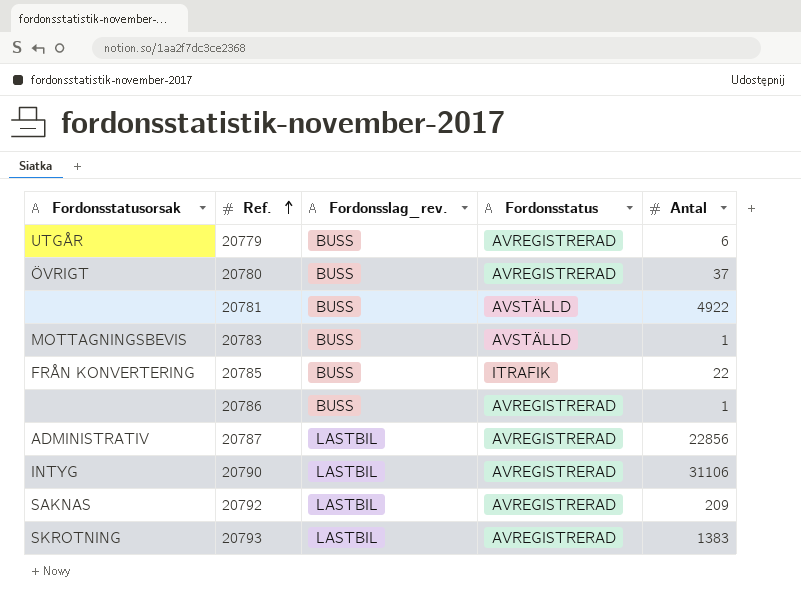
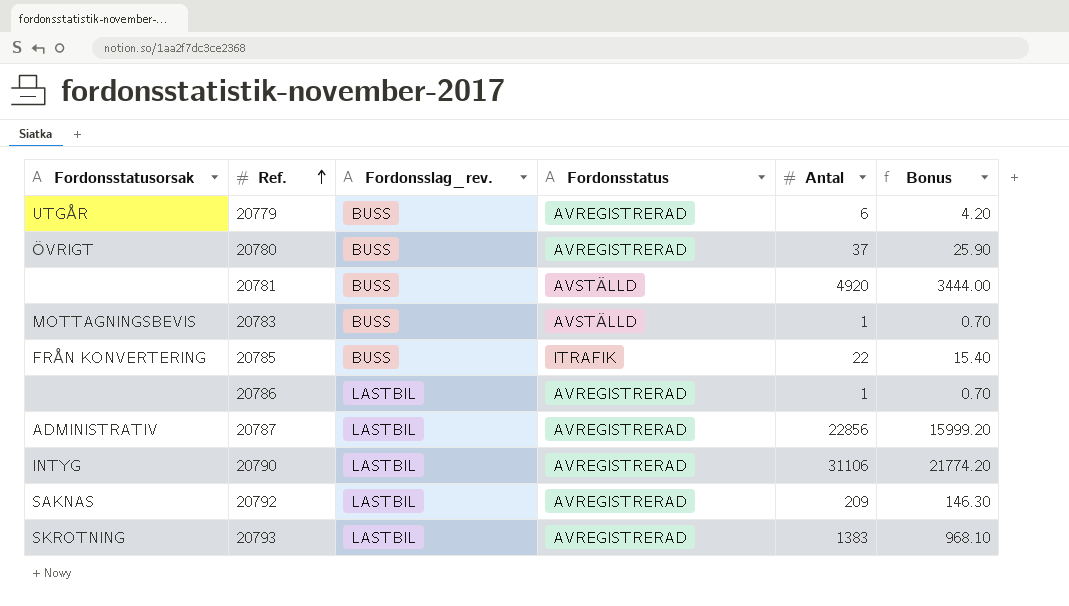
column Bonus | formula: none -> [Antal] * 0.7
20781 | Antal: 4922 -> 4920
20786 | Fordonsslag_rev.: BUSS -> LASTBIL

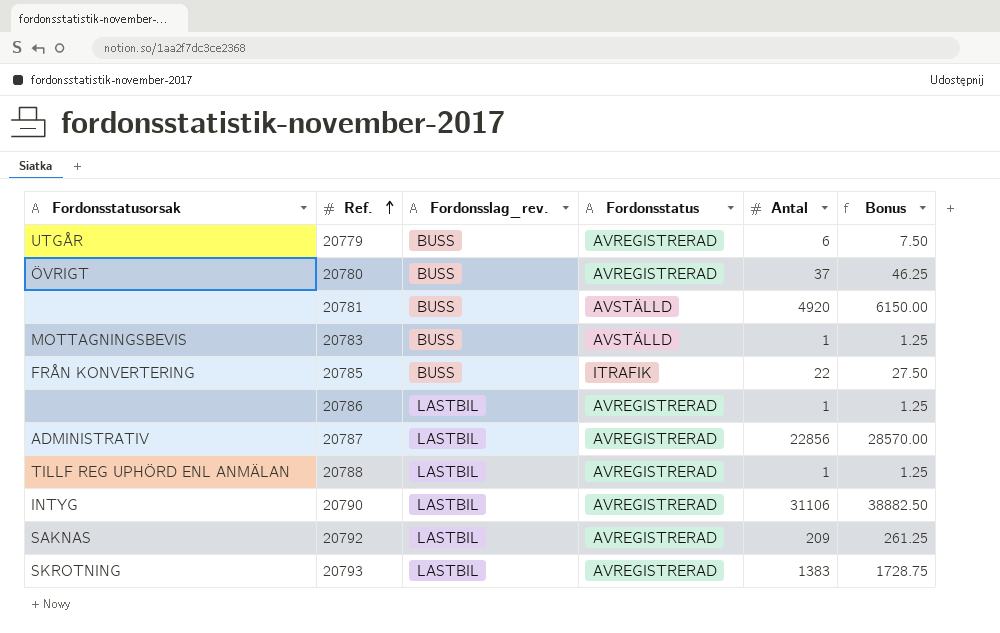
column Bonus | formula: [Antal] * 0.7 -> [Antal] * 1.25
row 20788: none -> TILLF REG UPHÖRD ENL ANMÄLAN | LASTBIL | AVREGISTRERAD | 1 | 1.25

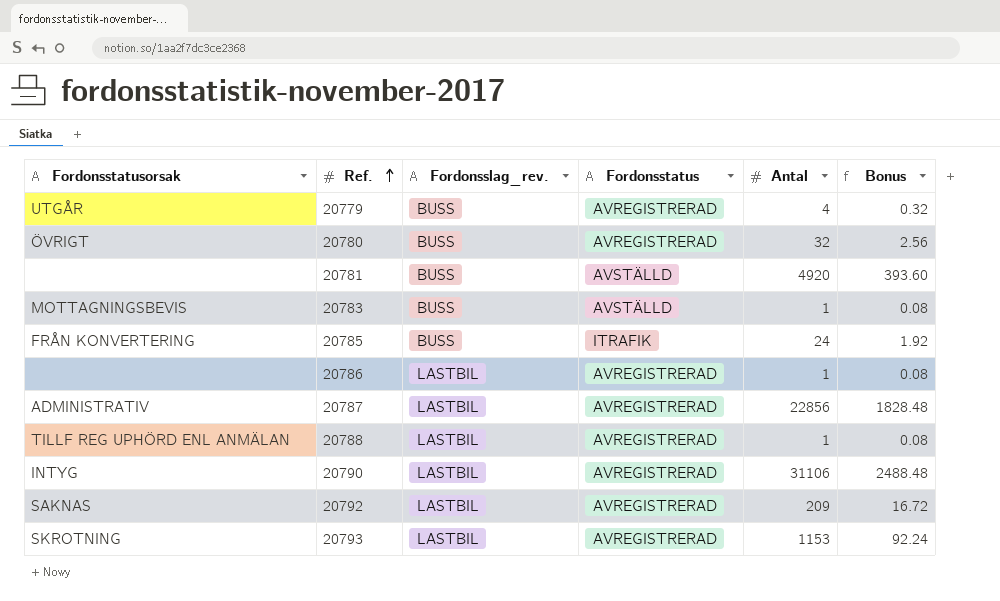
column Bonus | formula: [Antal] * 1.25 -> [Antal] * 0.08
20779 | Antal: 6 -> 4
20780 | Antal: 37 -> 32
20785 | Antal: 22 -> 24
20793 | Antal: 1383 -> 1153

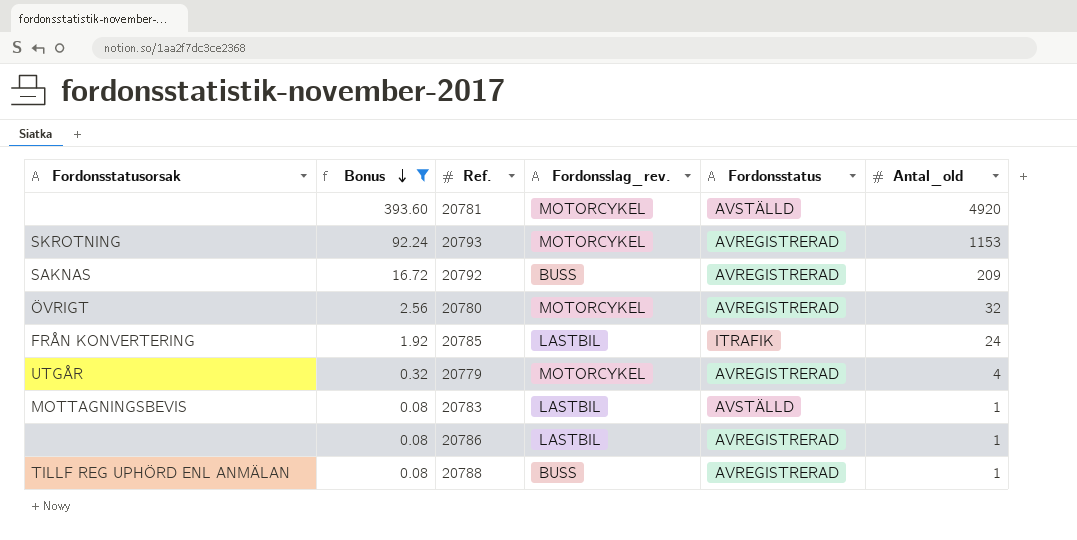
filter: none -> Bonus <= 393.60
row order: Ref. ascending -> Bonus descending
column Bonus | position: 6 -> 2
column name: Antal -> Antal_old
20781 | Fordonsslag_rev.: BUSS -> MOTORCYKEL
20793 | Fordonsslag_rev.: LASTBIL -> MOTORCYKEL
20792 | Fordonsslag_rev.: LASTBIL -> BUSS
20780 | Fordonsslag_rev.: BUSS -> MOTORCYKEL
20785 | Fordonsslag_rev.: BUSS -> LASTBIL
20779 | Fordonsslag_rev.: BUSS -> MOTORCYKEL
20783 | Fordonsslag_rev.: BUSS -> LASTBIL
20788 | Fordonsslag_rev.: LASTBIL -> BUSS

